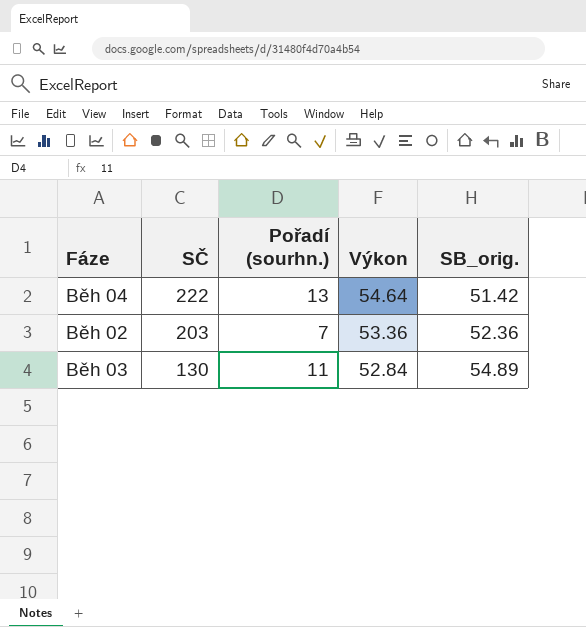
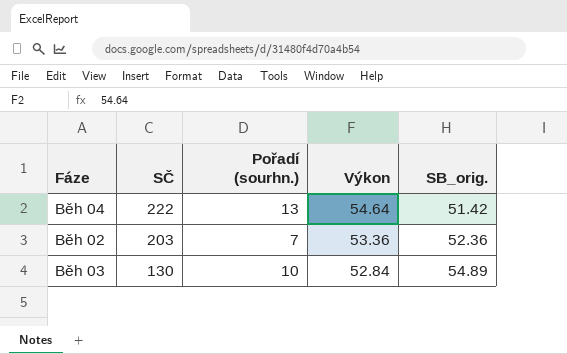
Běh 03 | Pořadí (sourhn.): 11 -> 10

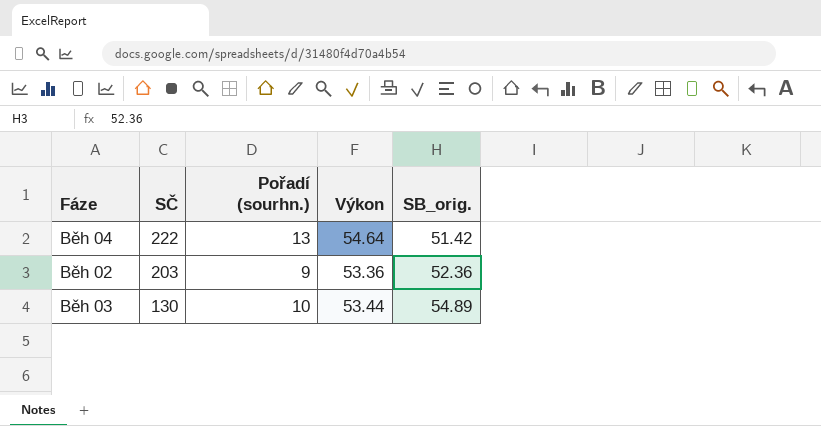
Běh 02 | Pořadí (sourhn.): 7 -> 9
Běh 03 | Výkon: 52.84 -> 53.44

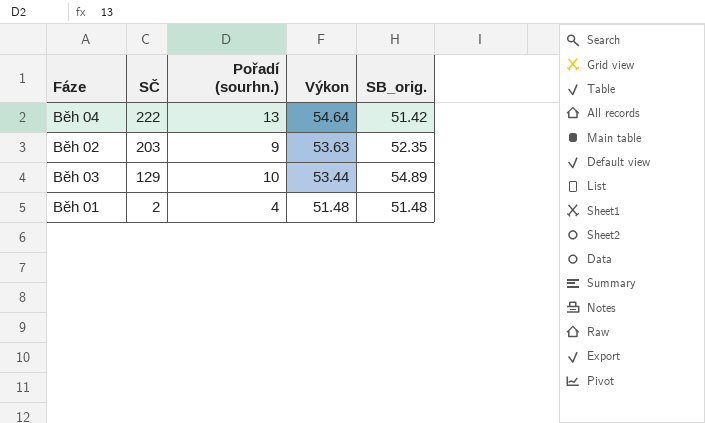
Běh 02 | Výkon: 53.36 -> 53.63
Běh 02 | SB_orig.: 52.36 -> 52.35
Běh 03 | SČ: 130 -> 129
row Běh 01: none -> 2 | 4 | 51.48 | 51.48

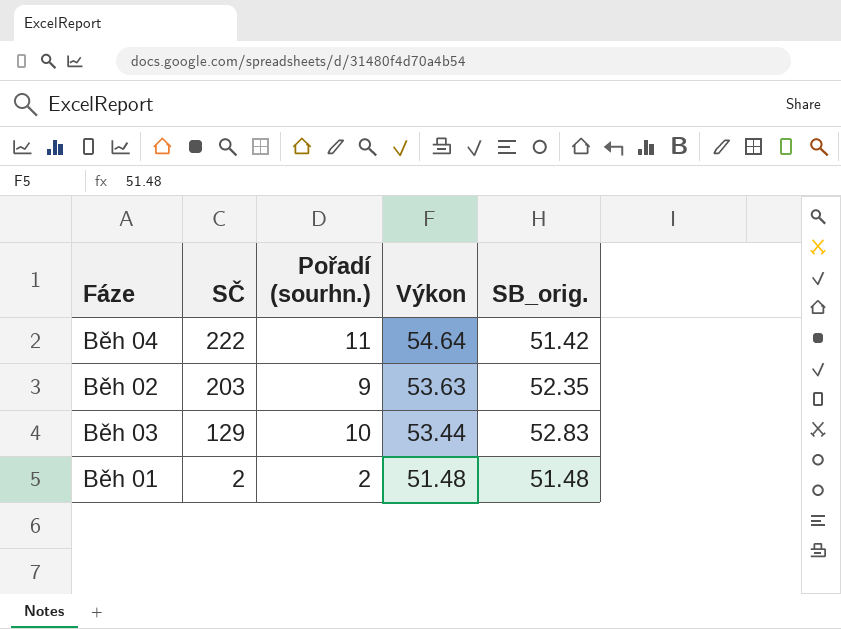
Běh 04 | Pořadí (sourhn.): 13 -> 11
Běh 03 | SB_orig.: 54.89 -> 52.83
Běh 01 | Pořadí (sourhn.): 4 -> 2

